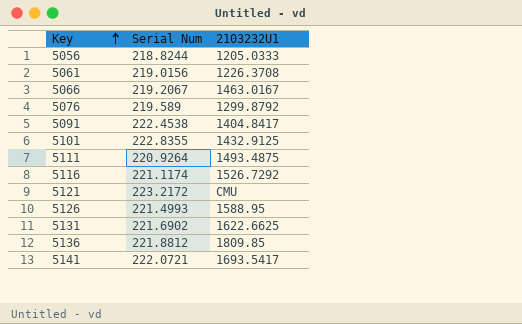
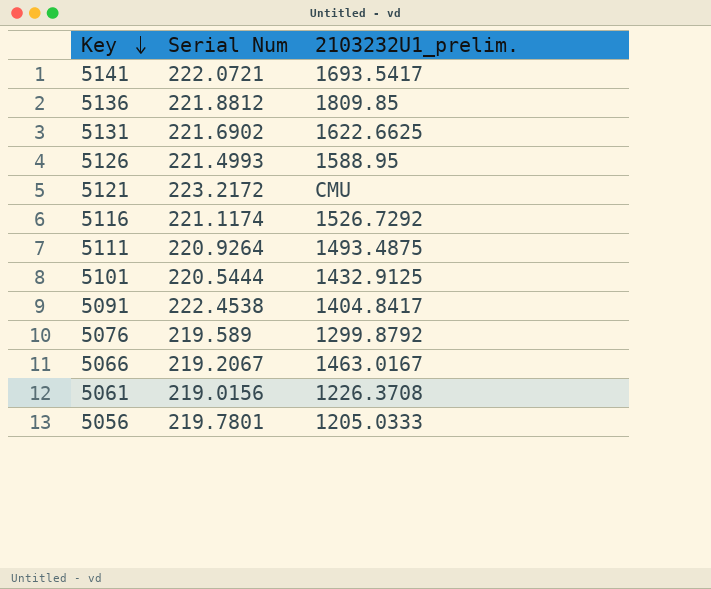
row order: Key ascending -> Key descending
column name: 2103232U1 -> 2103232U1_prelim.
5101 | Serial Num: 222.8355 -> 220.5444
5056 | Serial Num: 218.8244 -> 219.7801

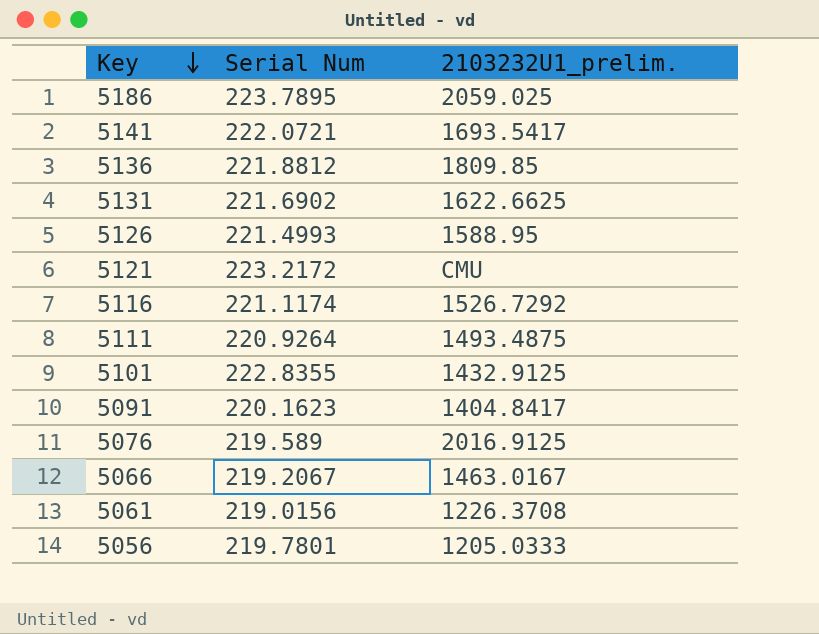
row 5186: none -> 223.7895 | 2059.025
5101 | Serial Num: 220.5444 -> 222.8355
5091 | Serial Num: 222.4538 -> 220.1623
5076 | 2103232U1_prelim.: 1299.8792 -> 2016.9125

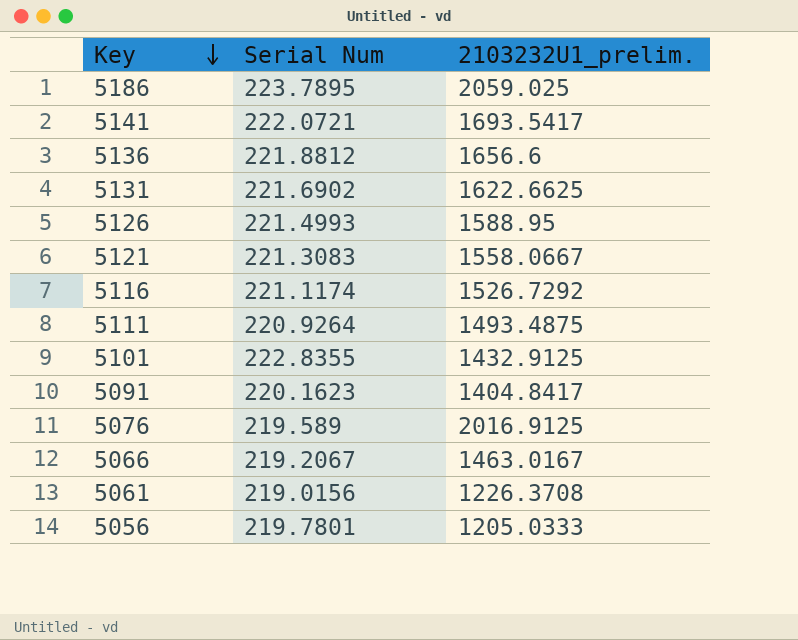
5136 | 2103232U1_prelim.: 1809.85 -> 1656.6
5121 | Serial Num: 223.2172 -> 221.3083
5121 | 2103232U1_prelim.: CMU -> 1558.0667

